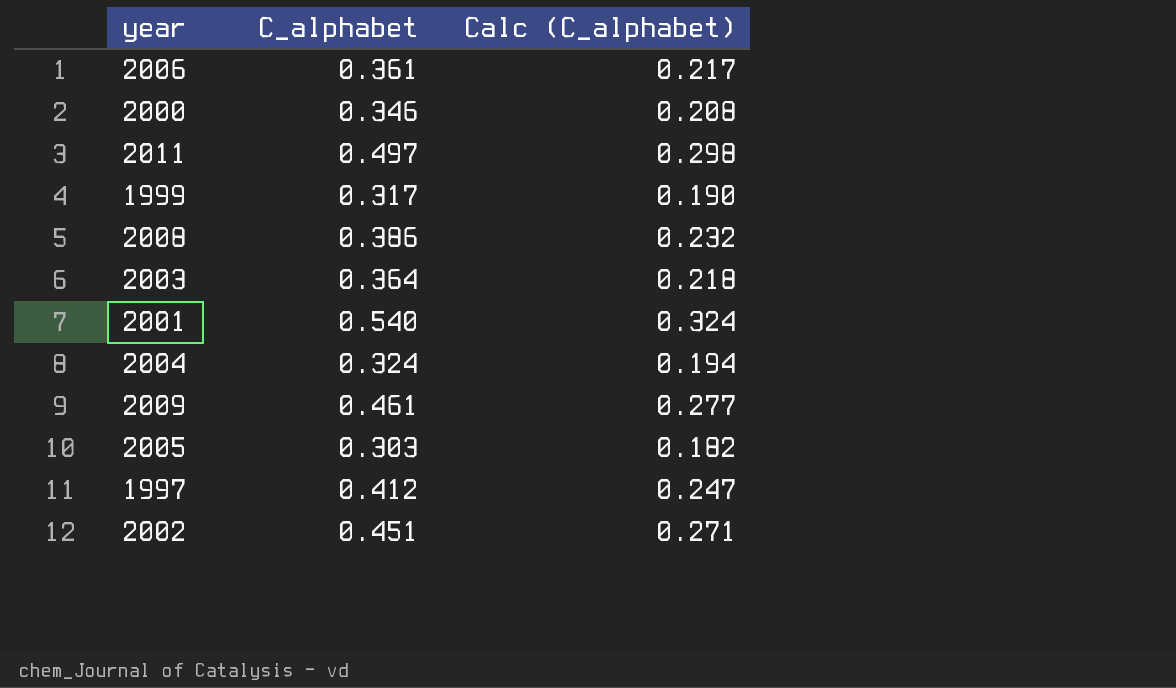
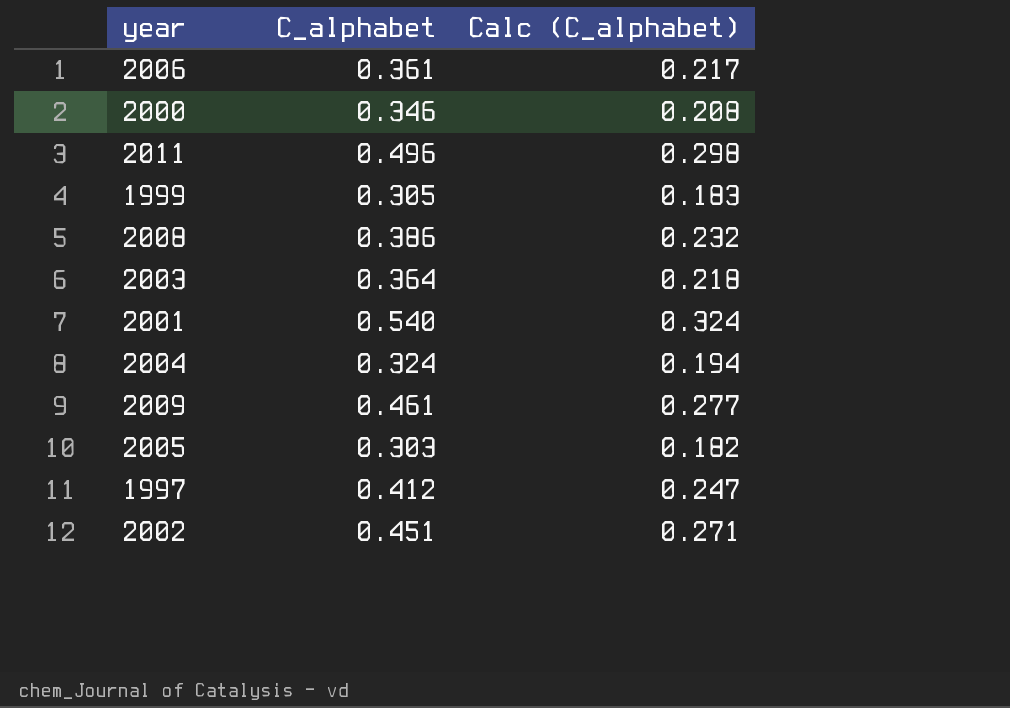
2011 | C_alphabet: 0.497 -> 0.496
1999 | C_alphabet: 0.317 -> 0.305
1999 | Calc (C_alphabet): 0.190 -> 0.183

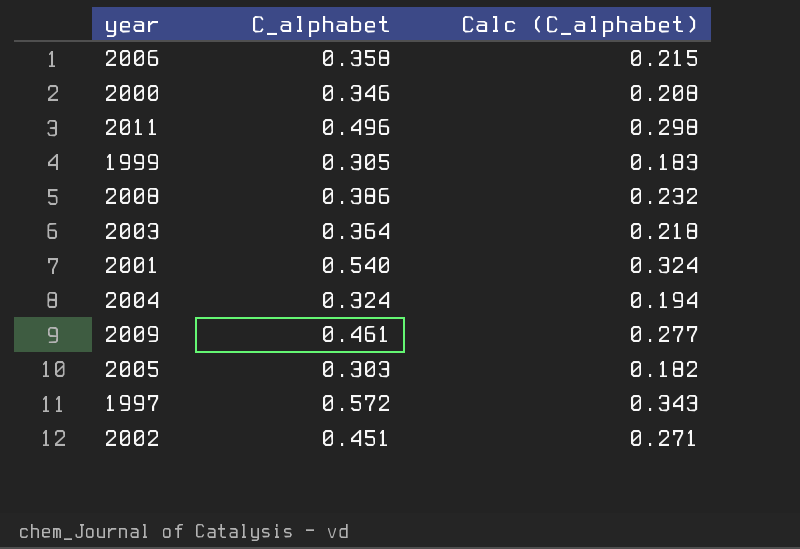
2006 | C_alphabet: 0.361 -> 0.358
2006 | Calc (C_alphabet): 0.217 -> 0.215
1997 | C_alphabet: 0.412 -> 0.572
1997 | Calc (C_alphabet): 0.247 -> 0.343

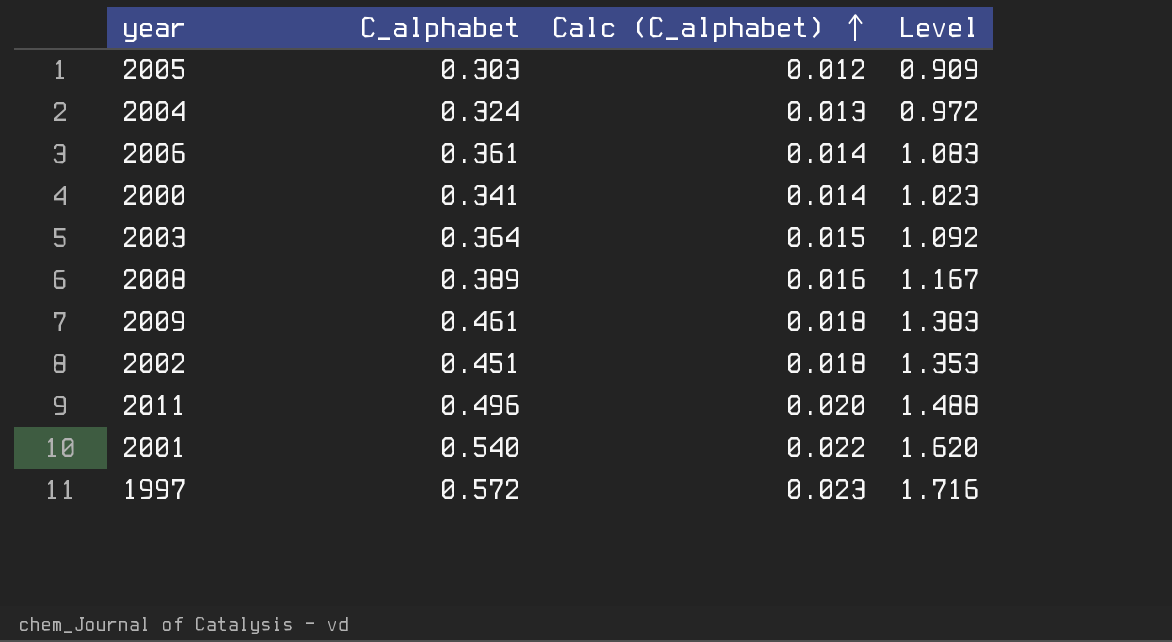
row order: none -> Calc (C_alphabet) ascending
column Calc (C_alphabet) | formula: [C_alphabet] * 0.6 -> [C_alphabet] * 0.04
column Level | formula: none -> [C_alphabet] * 3
row 1999: 0.305 | 0.183 -> none
2006 | C_alphabet: 0.358 -> 0.361
2000 | C_alphabet: 0.346 -> 0.341
2008 | C_alphabet: 0.386 -> 0.389

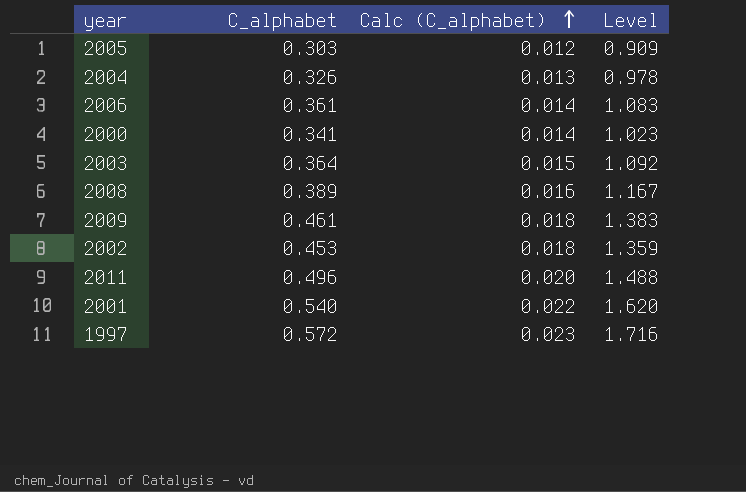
2004 | C_alphabet: 0.324 -> 0.326
2004 | Level: 0.972 -> 0.978
2002 | C_alphabet: 0.451 -> 0.453
2002 | Level: 1.353 -> 1.359

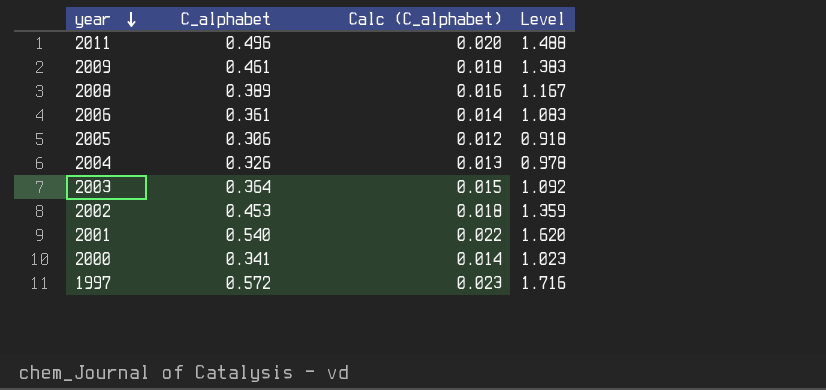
row order: Calc (C_alphabet) ascending -> year descending
2005 | C_alphabet: 0.303 -> 0.306
2005 | Level: 0.909 -> 0.918

